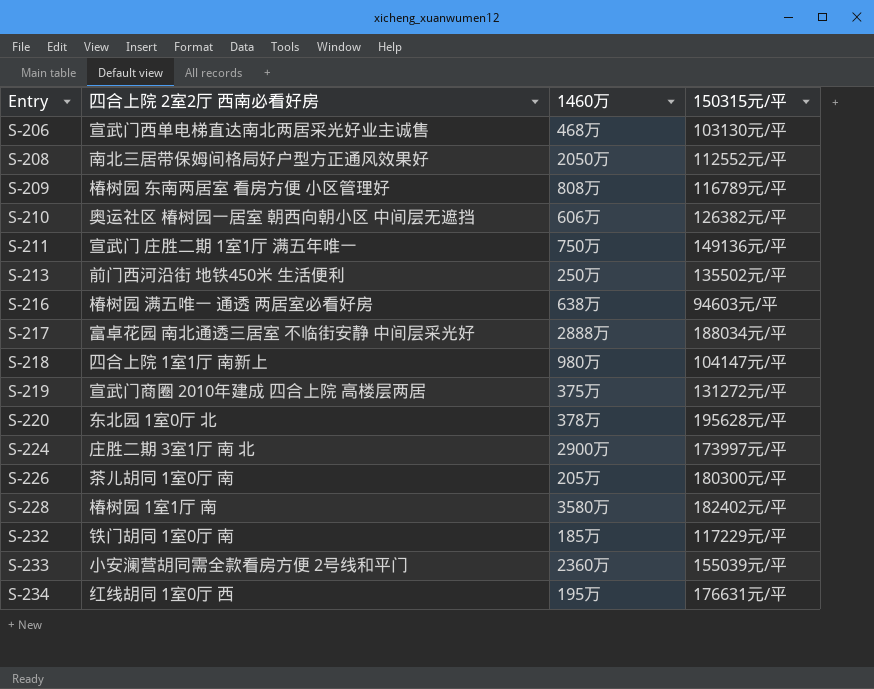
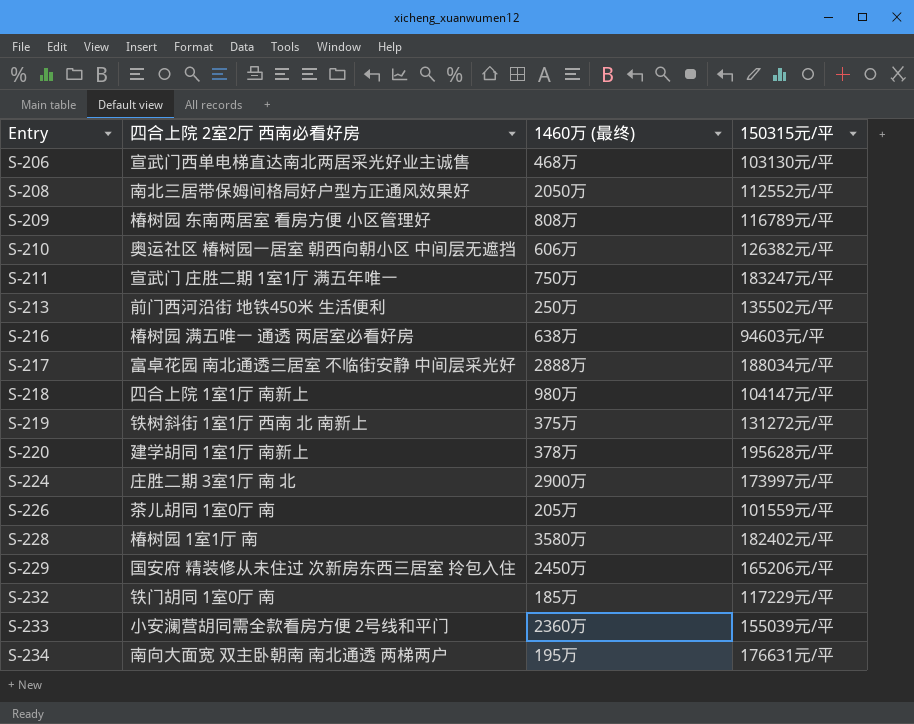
column name: 1460万 -> 1460万 (最终)
S-211 | 150315元/平: 149136元/平 -> 183247元/平
S-219 | 四合上院 2室2厅 西南必看好房: 宣武门商圈 2010年建成 四合上院 高楼层两居 -> 铁树斜街 1室1厅 西南 北 南新上
S-220 | 四合上院 2室2厅 西南必看好房: 东北园 1室0厅 北 -> 建学胡同 1室1厅 南新上
S-226 | 150315元/平: 180300元/平 -> 101559元/平
row S-229: none -> 国安府 精装修从未住过 次新房东西三居室 拎包入住 | 2450万 | 165206元/平
S-234 | 四合上院 2室2厅 西南必看好房: 红线胡同 1室0厅 西 -> 南向大面宽 双主卧朝南 南北通透 两梯两户

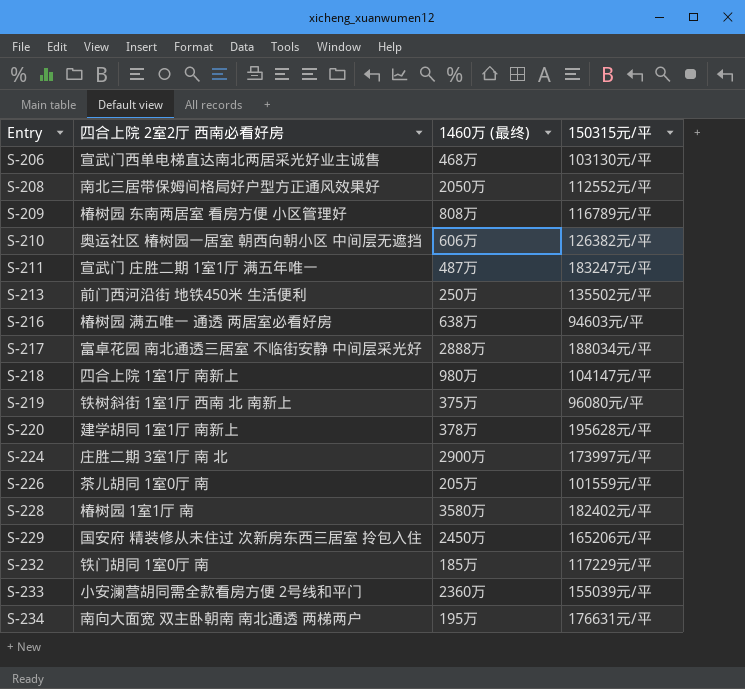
S-211 | 1460万 (最终): 750万 -> 487万
S-219 | 150315元/平: 131272元/平 -> 96080元/平

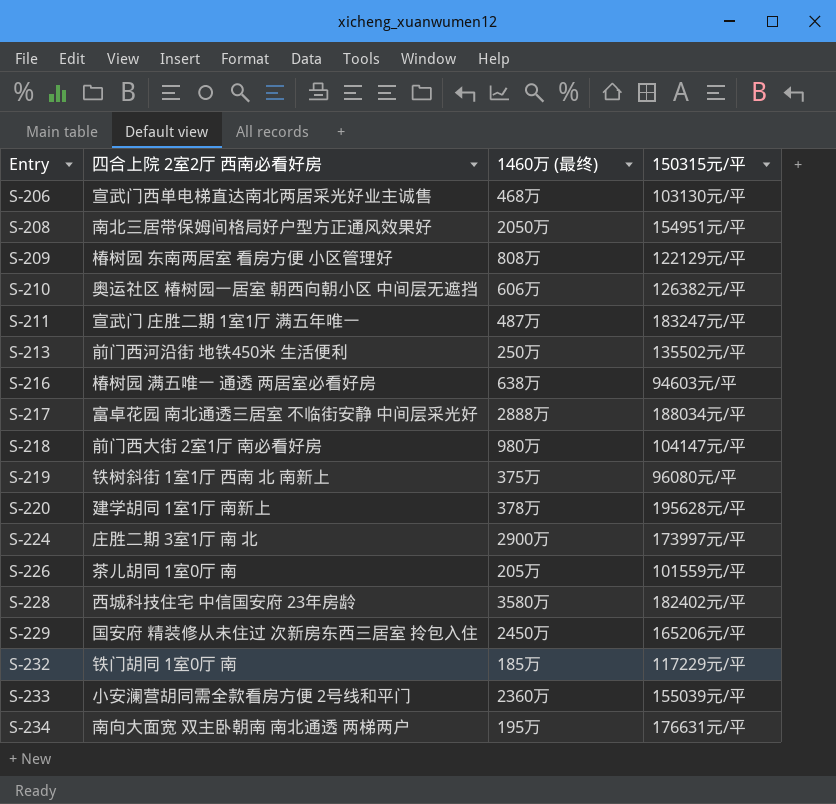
S-208 | 150315元/平: 112552元/平 -> 154951元/平
S-209 | 150315元/平: 116789元/平 -> 122129元/平
S-218 | 四合上院 2室2厅 西南必看好房: 四合上院 1室1厅 南新上 -> 前门西大街 2室1厅 南必看好房
S-228 | 四合上院 2室2厅 西南必看好房: 椿树园 1室1厅 南 -> 西城科技住宅 中信国安府 23年房龄

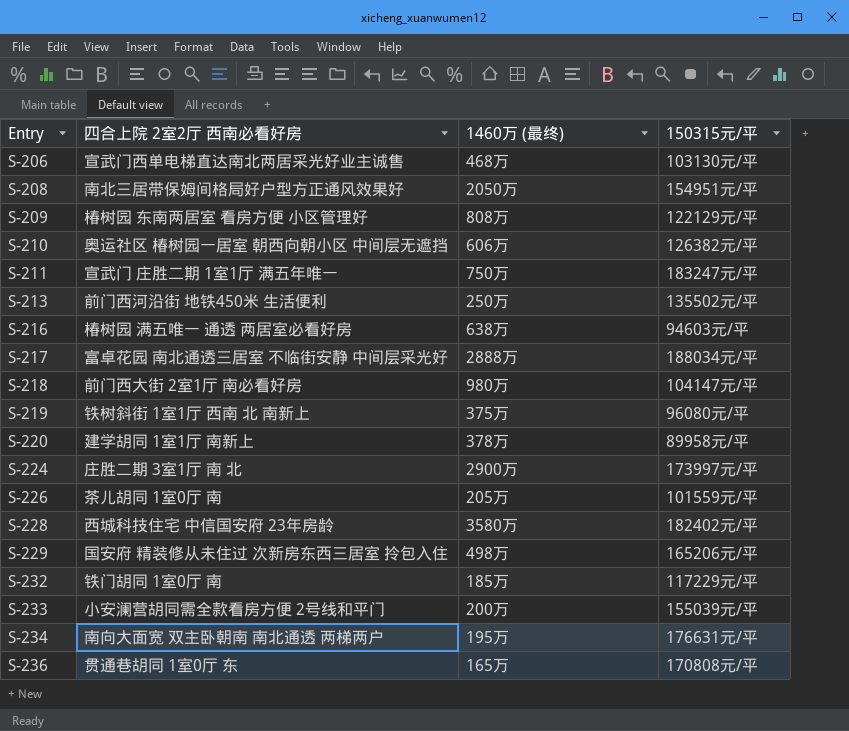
S-211 | 1460万 (最终): 487万 -> 750万
S-220 | 150315元/平: 195628元/平 -> 89958元/平
S-229 | 1460万 (最终): 2450万 -> 498万
S-233 | 1460万 (最终): 2360万 -> 200万
row S-236: none -> 贯通巷胡同 1室0厅 东 | 165万 | 170808元/平

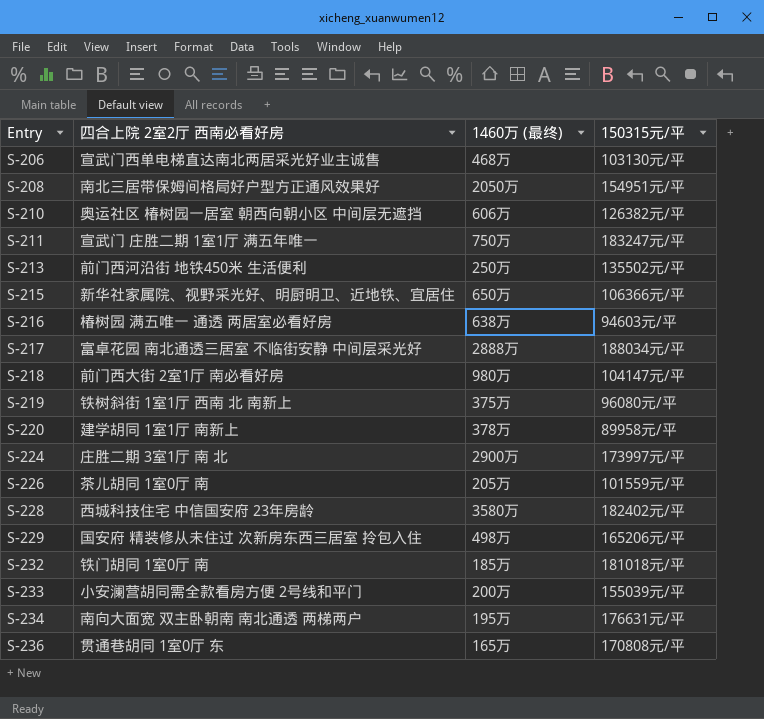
row S-209: 椿树园 东南两居室 看房方便 小区管理好 | 808万 | 122129元/平 -> none
row S-215: none -> 新华社家属院、视野采光好、明厨明卫、近地铁、宜居住 | 650万 | 106366元/平
S-232 | 150315元/平: 117229元/平 -> 181018元/平

